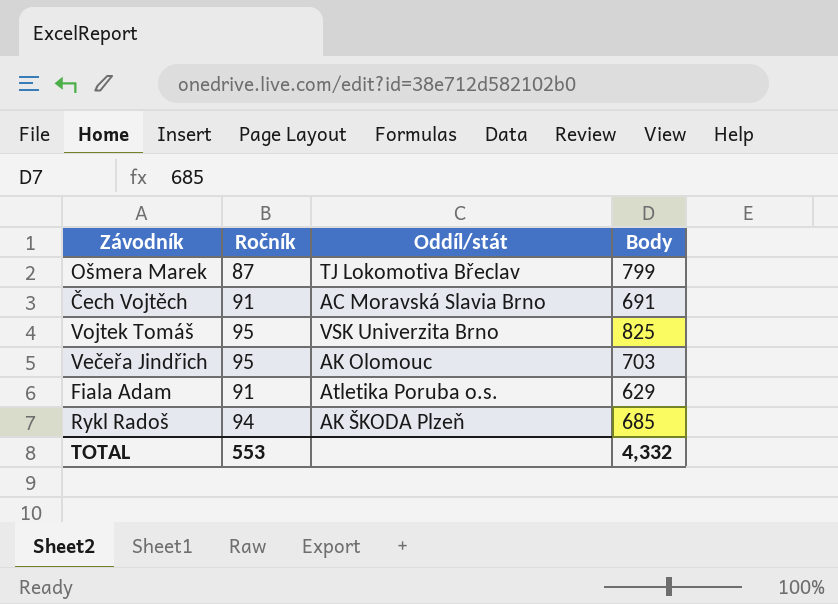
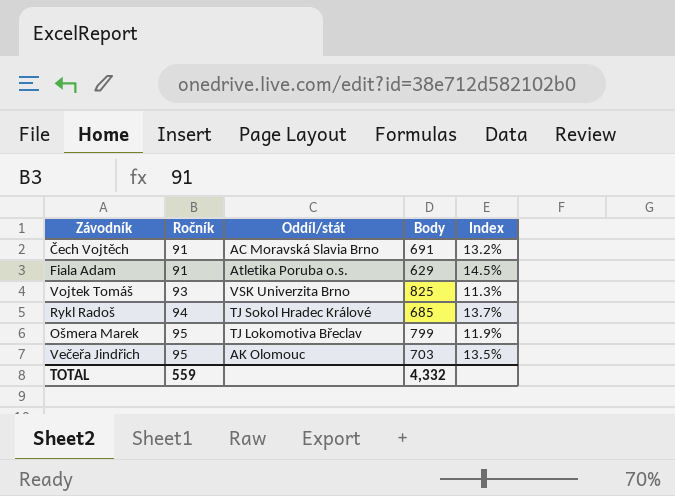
row order: none -> Ročník ascending
column Index | formula: none -> [Ročník] / [Body]
Vojtek Tomáš | Ročník: 95 -> 93
Rykl Radoš | Oddíl/stát: AK ŠKODA Plzeň -> TJ Sokol Hradec Králové
Ošmera Marek | Ročník: 87 -> 95
TOTAL | Ročník: 553 -> 559

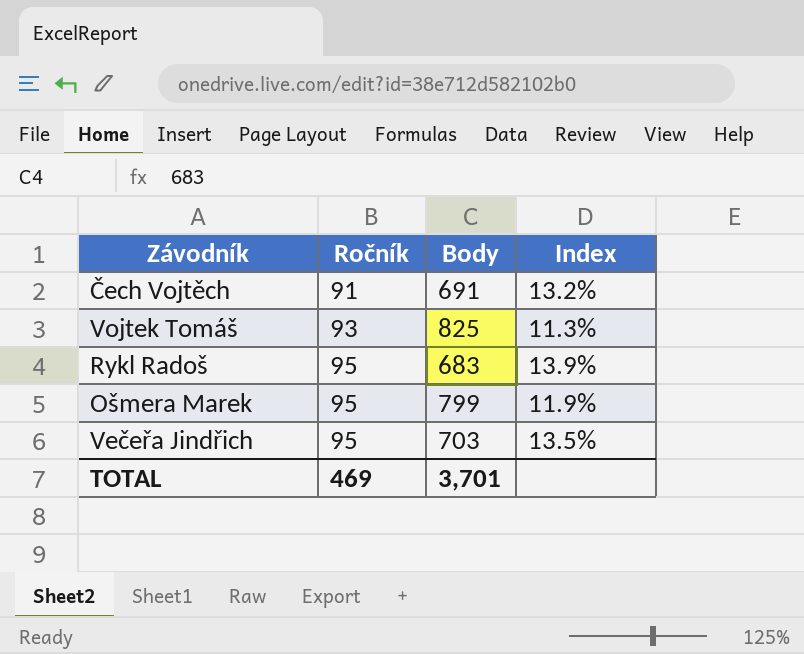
column Oddíl/stát | position: 3 -> none
row Fiala Adam: 91 | Atletika Poruba o.s. | 629 | 14.5% -> none
Rykl Radoš | Ročník: 94 -> 95
Rykl Radoš | Body: 685 -> 683
Rykl Radoš | Index: 13.7% -> 13.9%
TOTAL | Ročník: 559 -> 469
TOTAL | Body: 4,332 -> 3,701

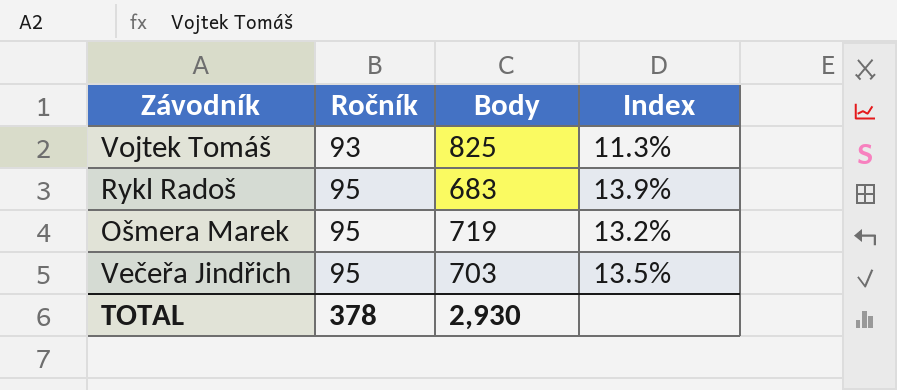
row Čech Vojtěch: 91 | 691 | 13.2% -> none
Ošmera Marek | Body: 799 -> 719
Ošmera Marek | Index: 11.9% -> 13.2%
TOTAL | Ročník: 469 -> 378
TOTAL | Body: 3,701 -> 2,930

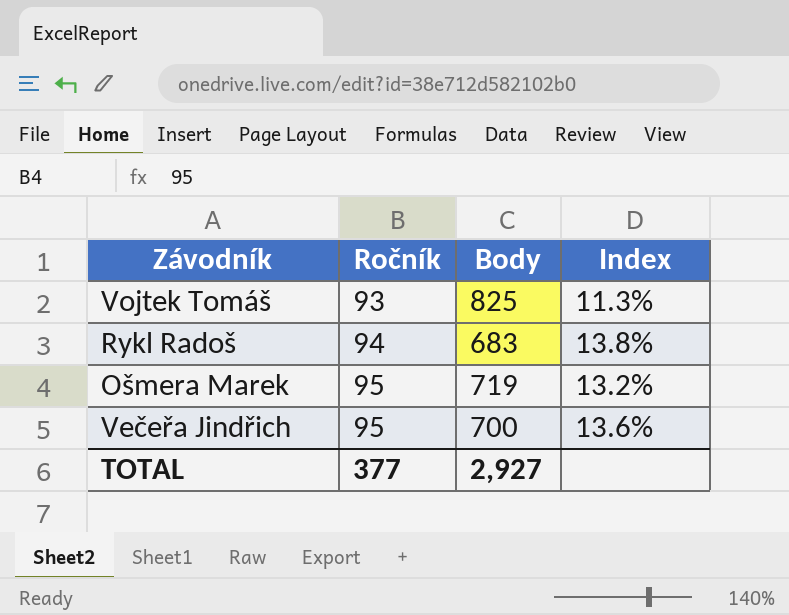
Rykl Radoš | Ročník: 95 -> 94
Rykl Radoš | Index: 13.9% -> 13.8%
Večeřa Jindřich | Body: 703 -> 700
Večeřa Jindřich | Index: 13.5% -> 13.6%
TOTAL | Ročník: 378 -> 377
TOTAL | Body: 2,930 -> 2,927

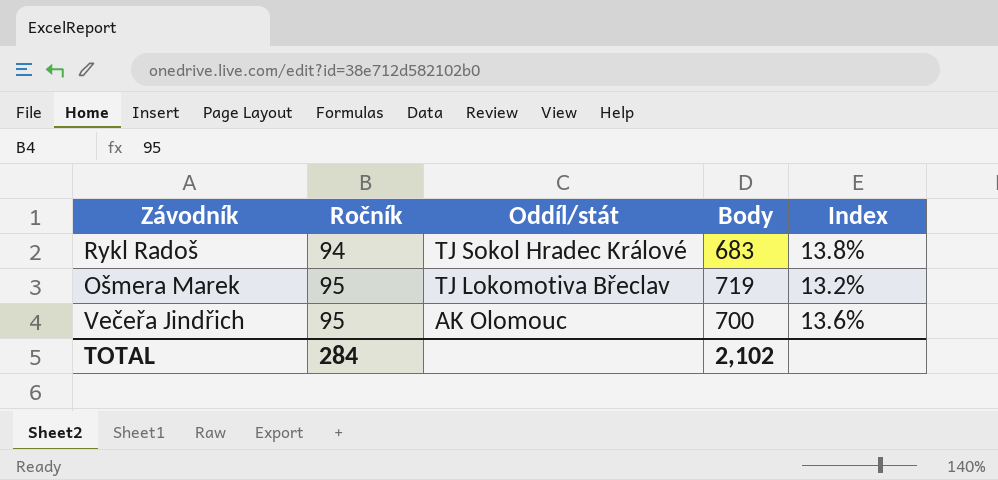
column Oddíl/stát | position: none -> 3
row Vojtek Tomáš: 93 | 825 | 11.3% -> none
TOTAL | Ročník: 377 -> 284
TOTAL | Body: 2,927 -> 2,102

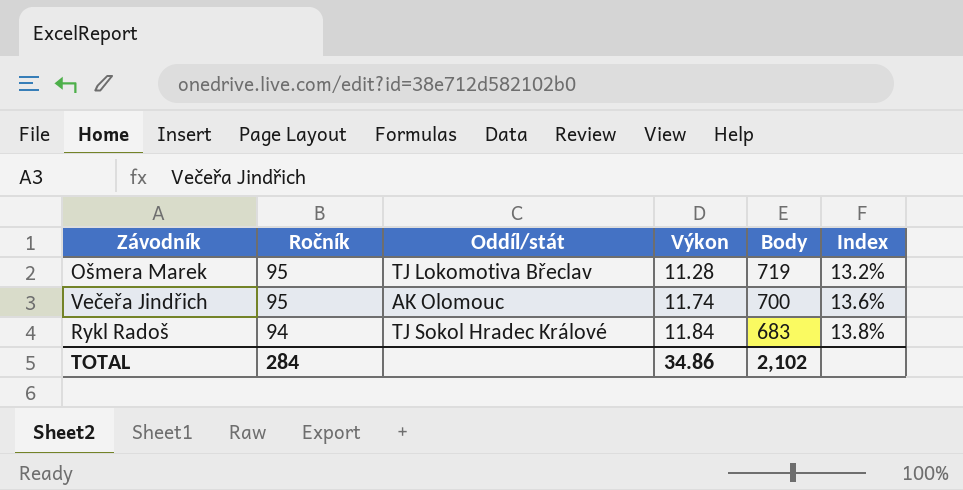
row order: Ročník ascending -> Ročník descending
column Výkon | position: none -> 4

